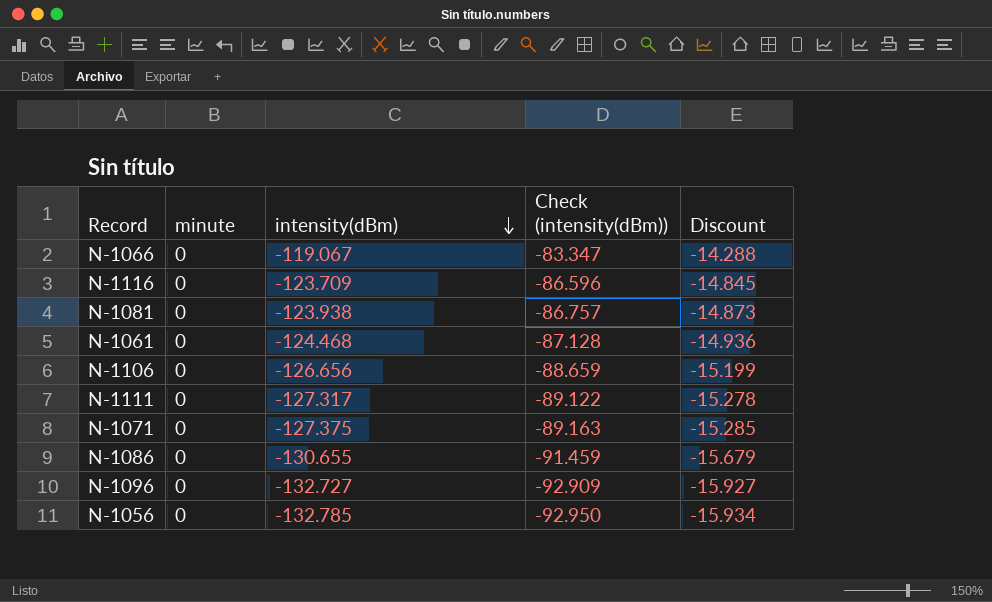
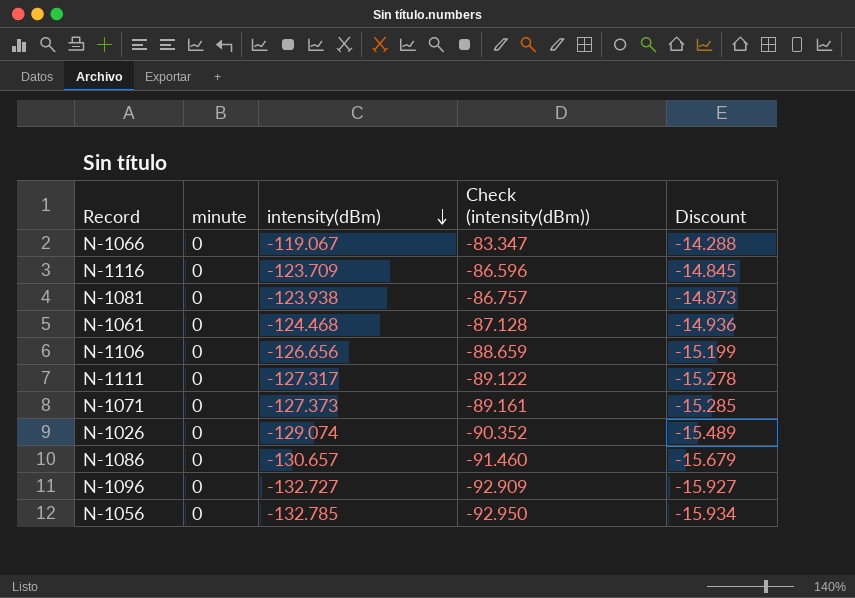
N-1071 | intensity(dBm): -127.375 -> -127.373
N-1071 | Check (intensity(dBm)): -89.163 -> -89.161
row N-1026: none -> 0 | -129.074 | -90.352 | -15.489
N-1086 | intensity(dBm): -130.655 -> -130.657
N-1086 | Check (intensity(dBm)): -91.459 -> -91.460

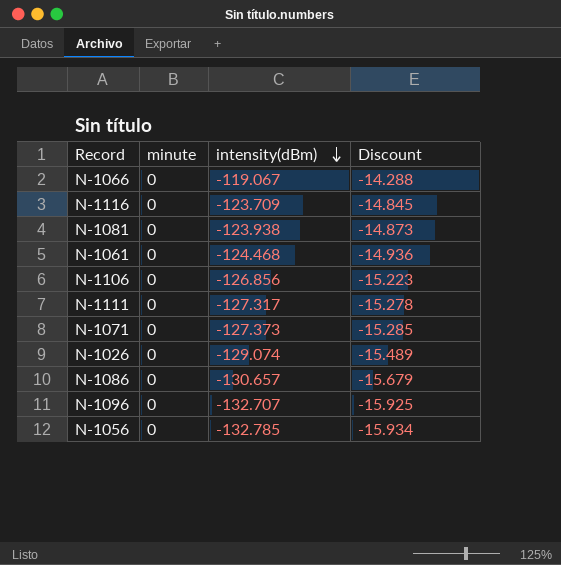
column Check (intensity(dBm)) | formula: [intensity(dBm)] * 0.7 -> none
N-1106 | intensity(dBm): -126.656 -> -126.856
N-1106 | Discount: -15.199 -> -15.223
N-1096 | intensity(dBm): -132.727 -> -132.707
N-1096 | Discount: -15.927 -> -15.925

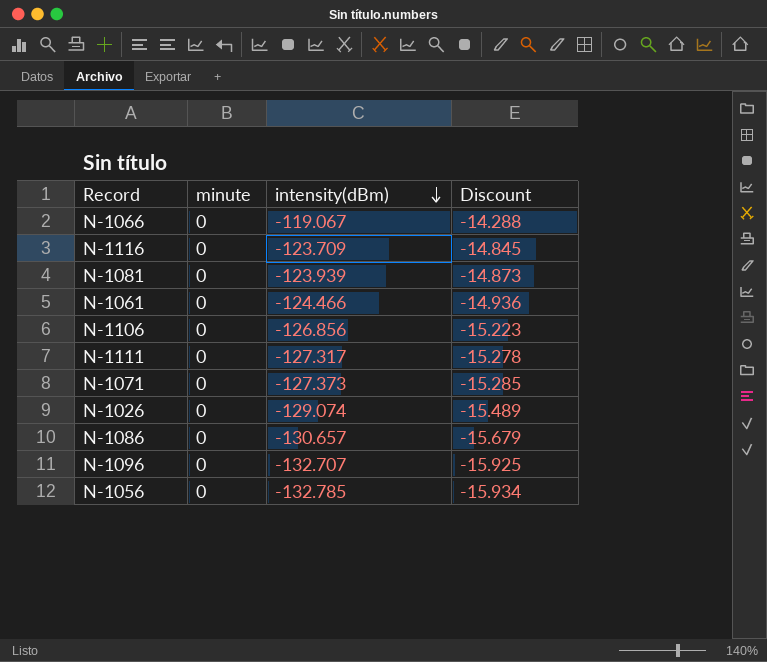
N-1081 | intensity(dBm): -123.938 -> -123.939
N-1061 | intensity(dBm): -124.468 -> -124.466

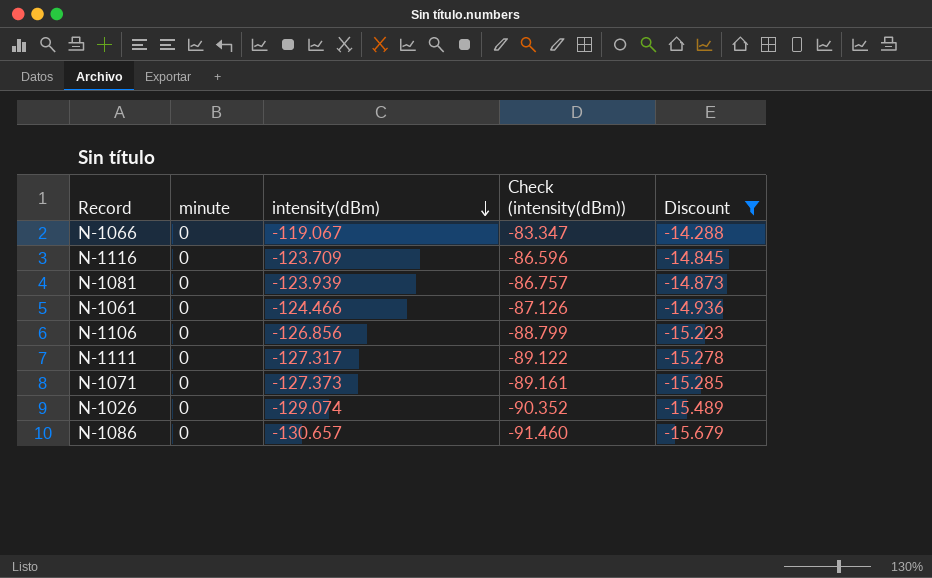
filter: none -> Discount >= -15.679
column Check (intensity(dBm)) | formula: none -> [intensity(dBm)] * 0.7

